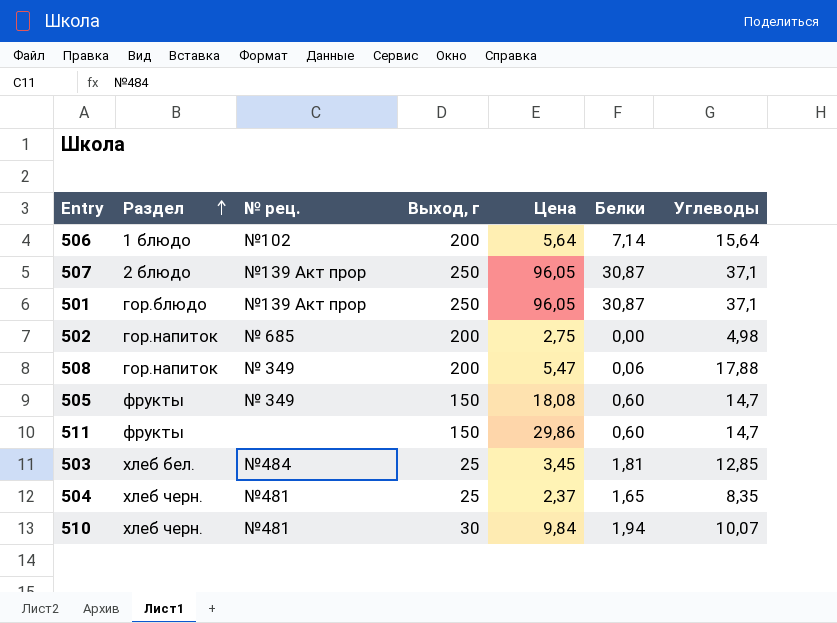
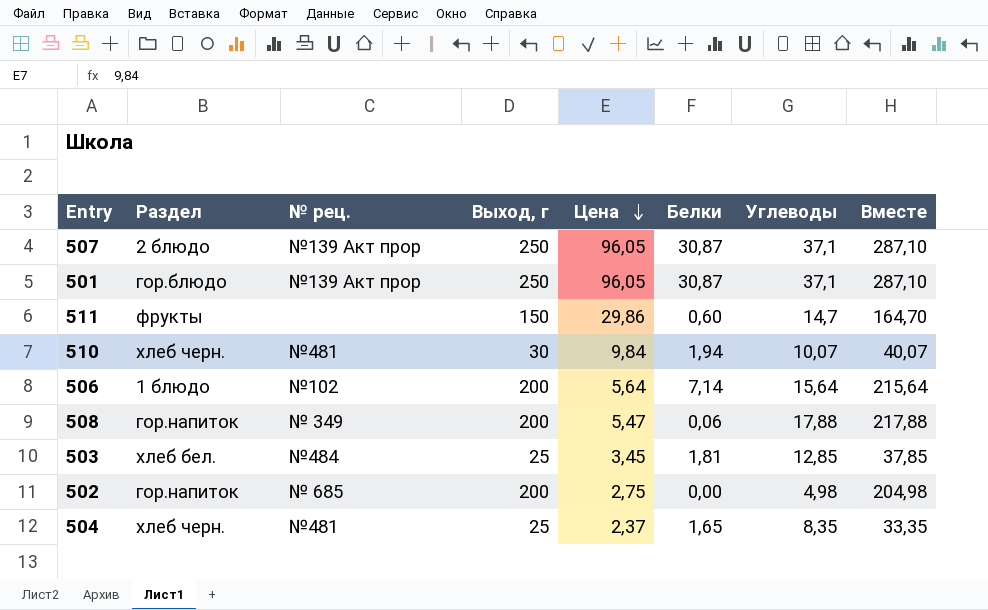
row order: Раздел ascending -> Цена descending
column Вместе | formula: none -> [Выход, г] + [Углеводы]
row 505: фрукты | № 349 | 150 | 18,08 | 0,60 | 14,7 -> none

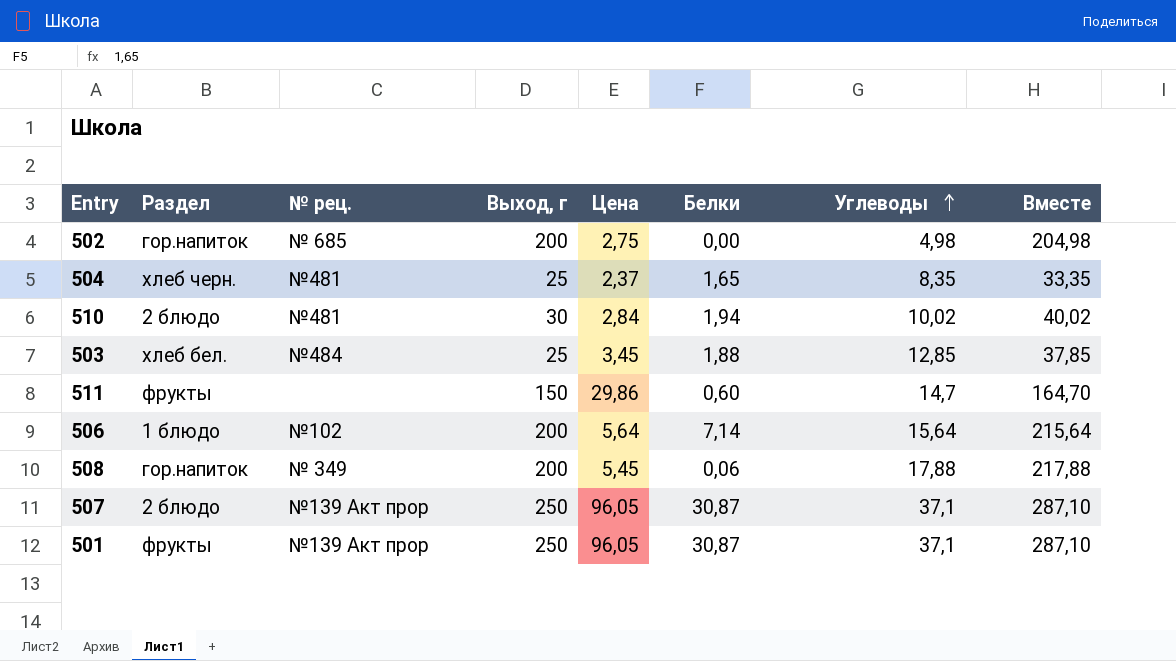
row order: Цена descending -> Углеводы ascending
510 | Раздел: хлеб черн. -> 2 блюдо
510 | Цена: 9,84 -> 2,84
510 | Углеводы: 10,07 -> 10,02
510 | Вместе: 40,07 -> 40,02
503 | Белки: 1,81 -> 1,88
508 | Цена: 5,47 -> 5,45
501 | Раздел: гор.блюдо -> фрукты

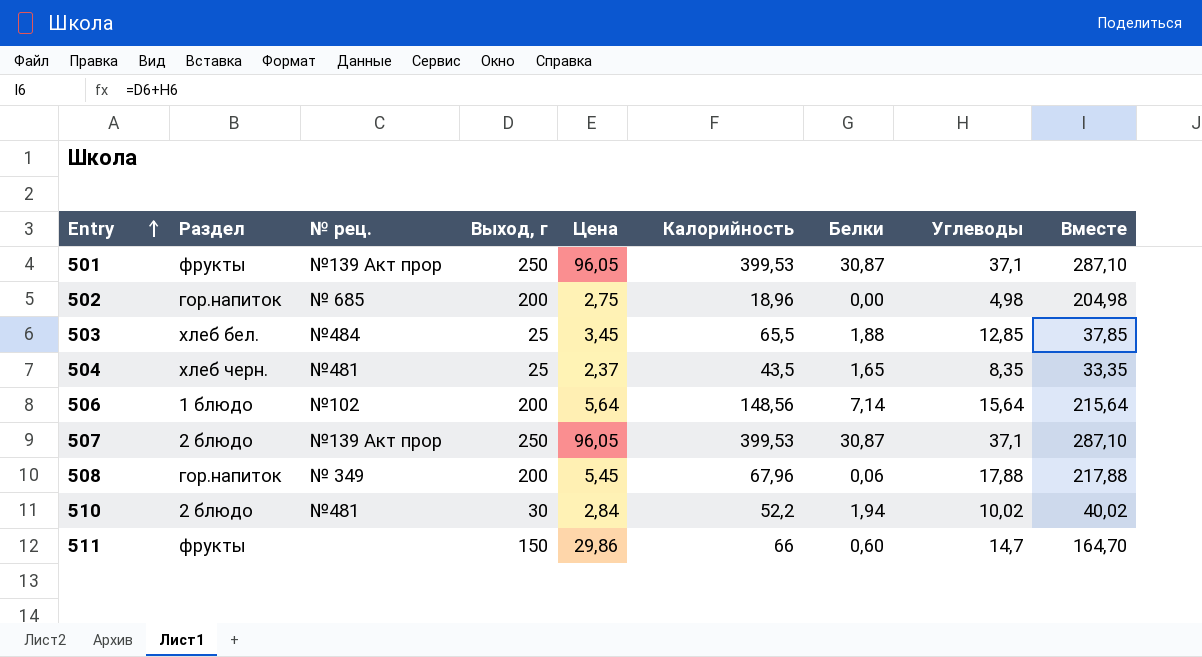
row order: Углеводы ascending -> Entry ascending
column Калорийность | position: none -> 6

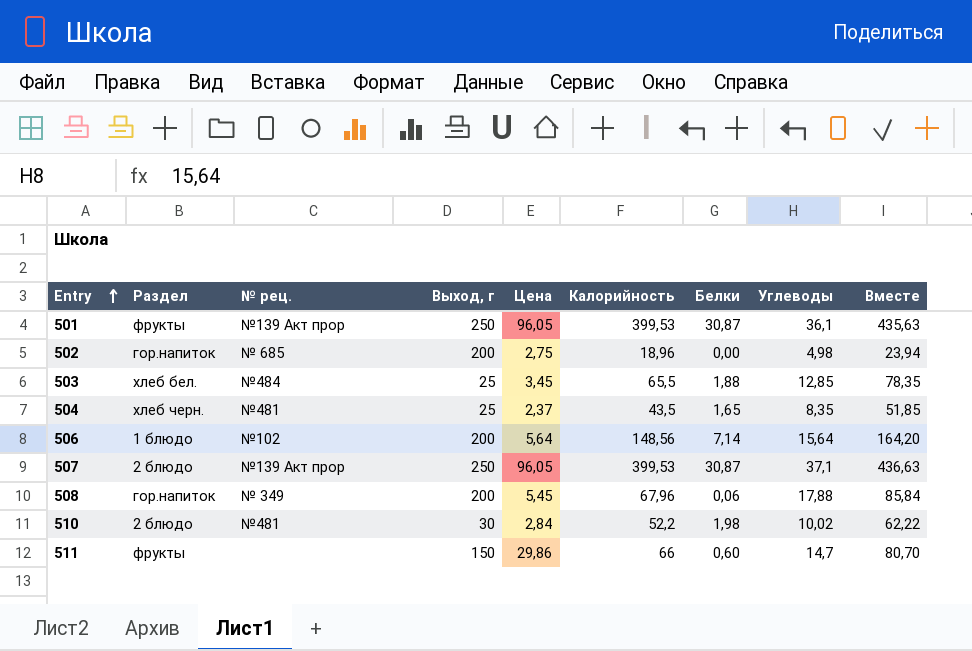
column Вместе | formula: [Выход, г] + [Углеводы] -> [Калорийность] + [Углеводы]
501 | Углеводы: 37,1 -> 36,1
510 | Белки: 1,94 -> 1,98

